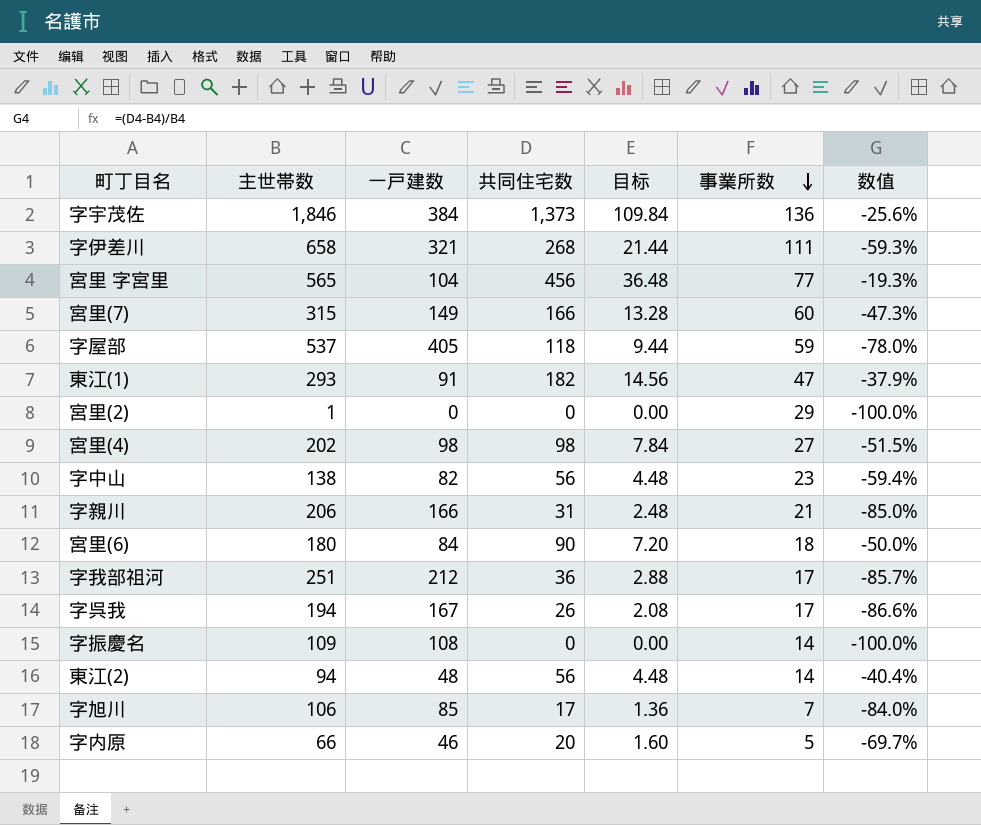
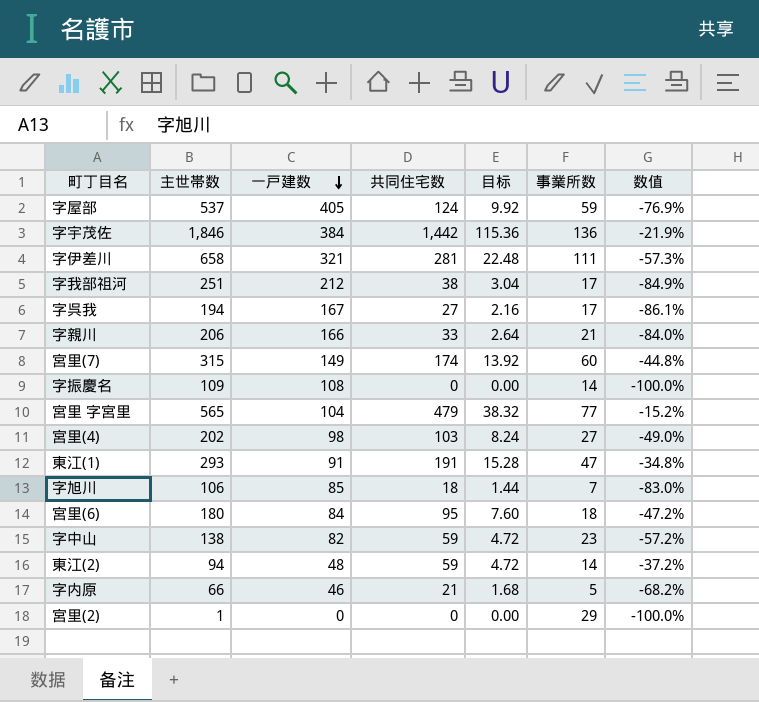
row order: 事業所数 descending -> 一戸建数 descending
字屋部 | 共同住宅数: 118 -> 124
字屋部 | 目标: 9.44 -> 9.92
字屋部 | 数值: -78.0% -> -76.9%
字宇茂佐 | 共同住宅数: 1,373 -> 1,442
字宇茂佐 | 目标: 109.84 -> 115.36
字宇茂佐 | 数值: -25.6% -> -21.9%
字伊差川 | 共同住宅数: 268 -> 281
字伊差川 | 目标: 21.44 -> 22.48
字伊差川 | 数值: -59.3% -> -57.3%
字我部祖河 | 共同住宅数: 36 -> 38
字我部祖河 | 目标: 2.88 -> 3.04
字我部祖河 | 数值: -85.7% -> -84.9%
字呉我 | 共同住宅数: 26 -> 27
字呉我 | 目标: 2.08 -> 2.16
字呉我 | 数值: -86.6% -> -86.1%
字親川 | 共同住宅数: 31 -> 33
字親川 | 目标: 2.48 -> 2.64
字親川 | 数值: -85.0% -> -84.0%
宮里(7) | 共同住宅数: 166 -> 174
宮里(7) | 目标: 13.28 -> 13.92
宮里(7) | 数值: -47.3% -> -44.8%
宮里 字宮里 | 共同住宅数: 456 -> 479
宮里 字宮里 | 目标: 36.48 -> 38.32
宮里 字宮里 | 数值: -19.3% -> -15.2%
宮里(4) | 共同住宅数: 98 -> 103
宮里(4) | 目标: 7.84 -> 8.24
宮里(4) | 数值: -51.5% -> -49.0%
東江(1) | 共同住宅数: 182 -> 191
東江(1) | 目标: 14.56 -> 15.28
東江(1) | 数值: -37.9% -> -34.8%
字旭川 | 共同住宅数: 17 -> 18
字旭川 | 目标: 1.36 -> 1.44
字旭川 | 数值: -84.0% -> -83.0%
宮里(6) | 共同住宅数: 90 -> 95
宮里(6) | 目标: 7.20 -> 7.60
宮里(6) | 数值: -50.0% -> -47.2%
字中山 | 共同住宅数: 56 -> 59
字中山 | 目标: 4.48 -> 4.72
字中山 | 数值: -59.4% -> -57.2%
東江(2) | 共同住宅数: 56 -> 59
東江(2) | 目标: 4.48 -> 4.72
東江(2) | 数值: -40.4% -> -37.2%
字内原 | 共同住宅数: 20 -> 21
字内原 | 目标: 1.60 -> 1.68
字内原 | 数值: -69.7% -> -68.2%

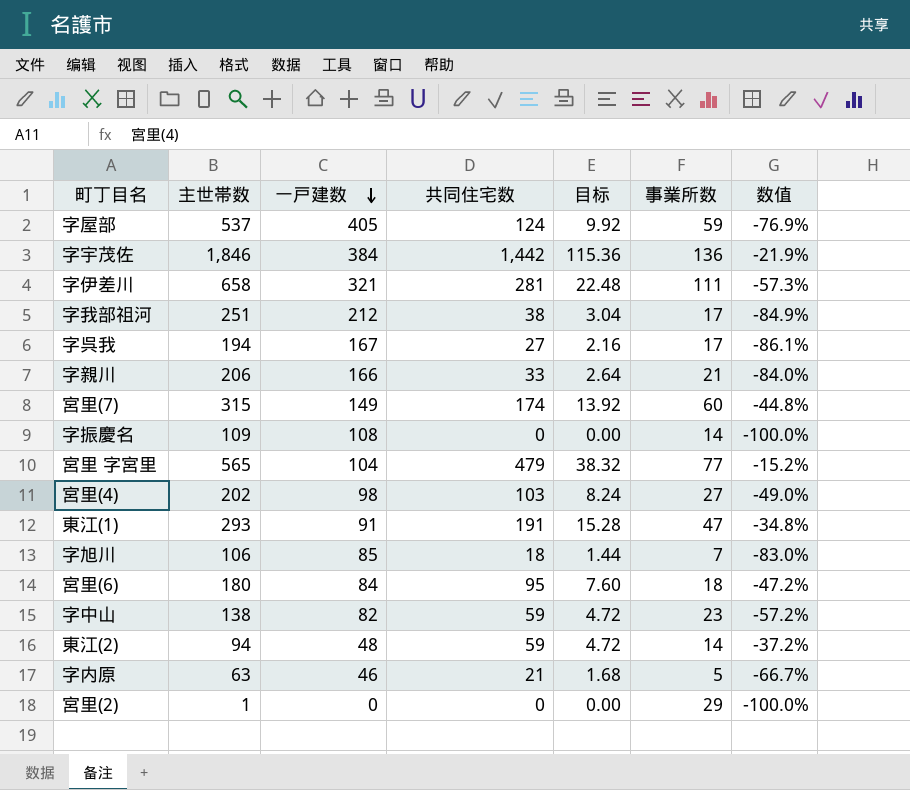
字内原 | 主世帯数: 66 -> 63
字内原 | 数值: -68.2% -> -66.7%

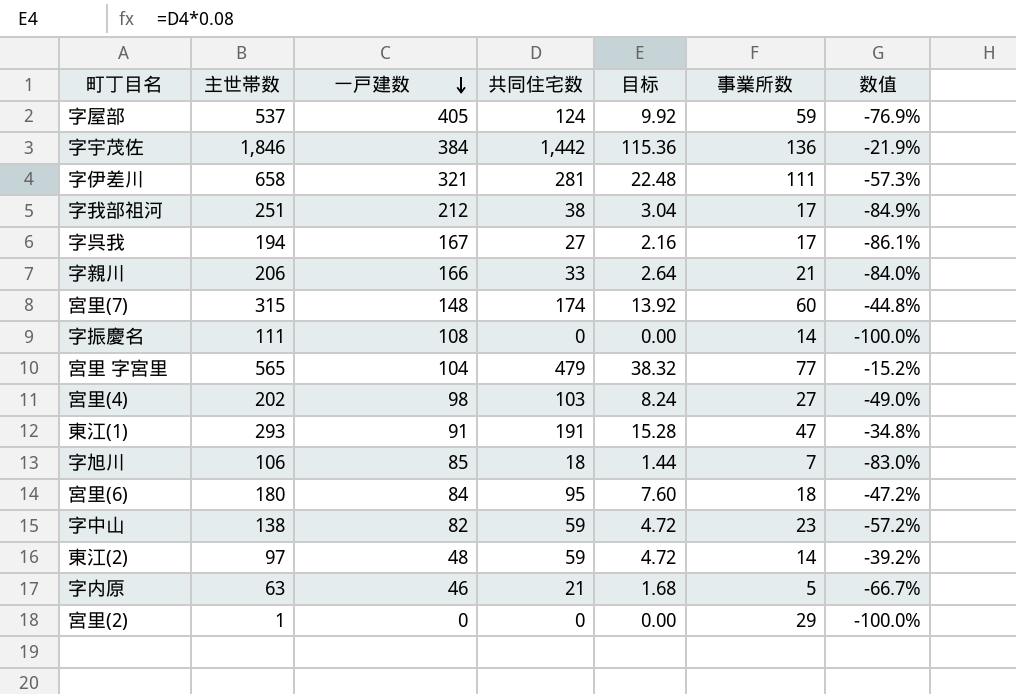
宮里(7) | 一戸建数: 149 -> 148
字振慶名 | 主世帯数: 109 -> 111
東江(2) | 主世帯数: 94 -> 97
東江(2) | 数值: -37.2% -> -39.2%

